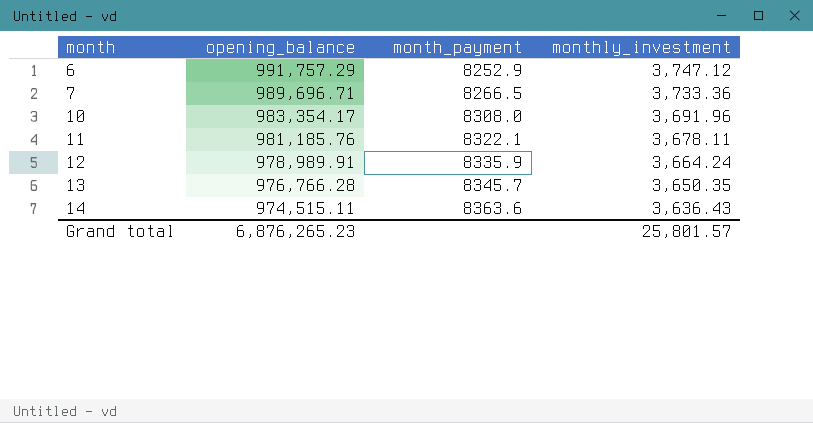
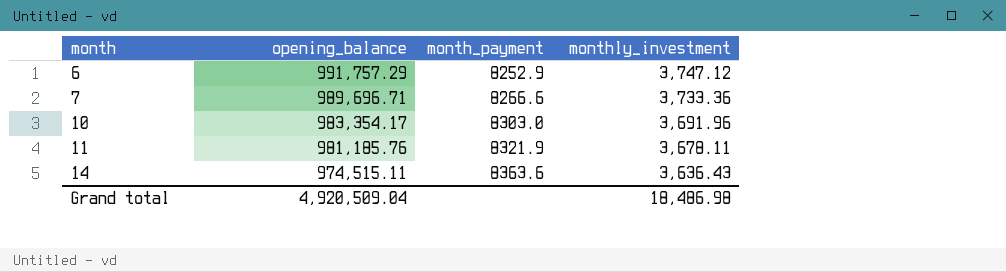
row 12: 978,989.91 | 8335.9 | 3,664.24 -> none
row 13: 976,766.28 | 8345.7 | 3,650.35 -> none
7 | month_payment: 8266.5 -> 8266.6
10 | month_payment: 8308.0 -> 8303.0
11 | month_payment: 8322.1 -> 8321.9
Grand total | opening_balance: 6,876,265.23 -> 4,920,509.04
Grand total | monthly_investment: 25,801.57 -> 18,486.98

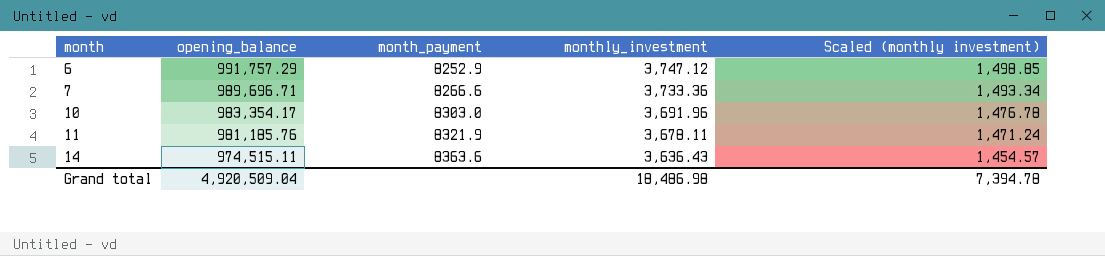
column Scaled (monthly investment) | formula: none -> [monthly_investment] * 0.4

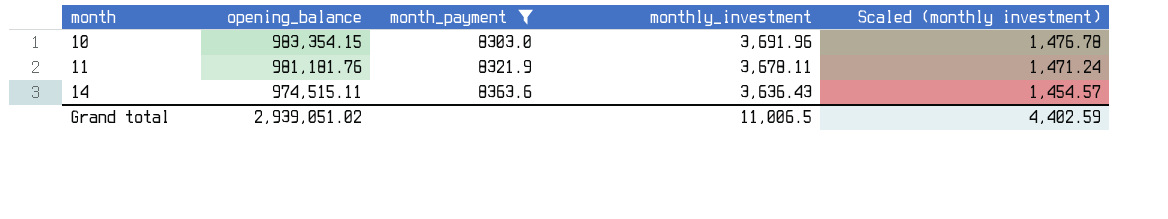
filter: none -> month_payment >= 8303.0
10 | opening_balance: 983,354.17 -> 983,354.15
11 | opening_balance: 981,185.76 -> 981,181.76
Grand total | opening_balance: 4,920,509.04 -> 2,939,051.02
Grand total | monthly_investment: 18,486.98 -> 11,006.5
Grand total | Scaled (monthly investment): 7,394.78 -> 4,402.59

